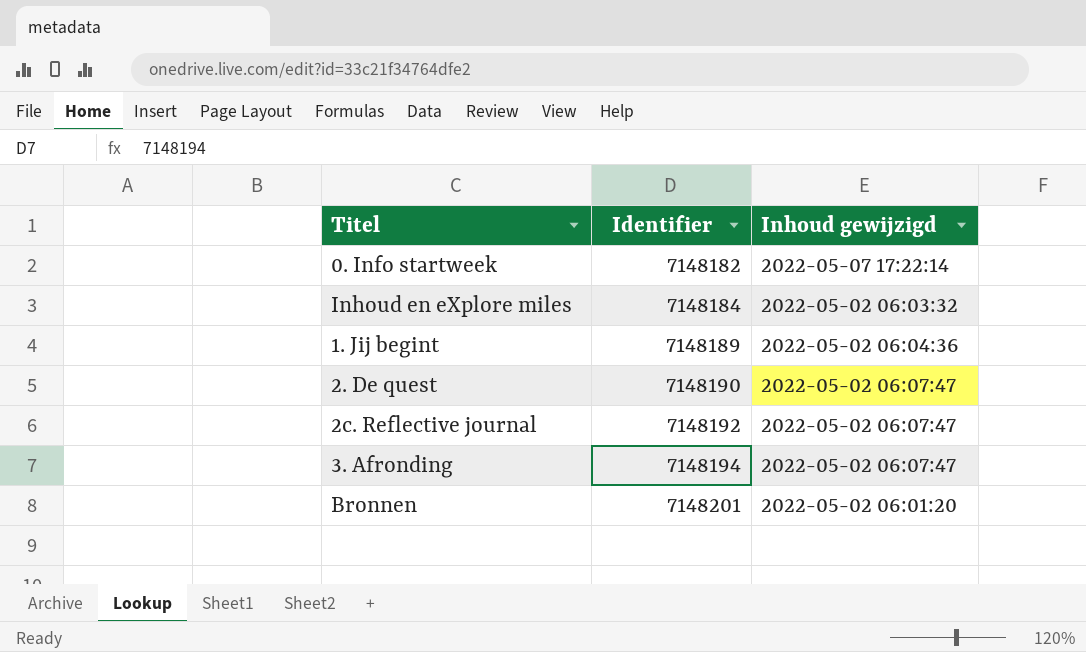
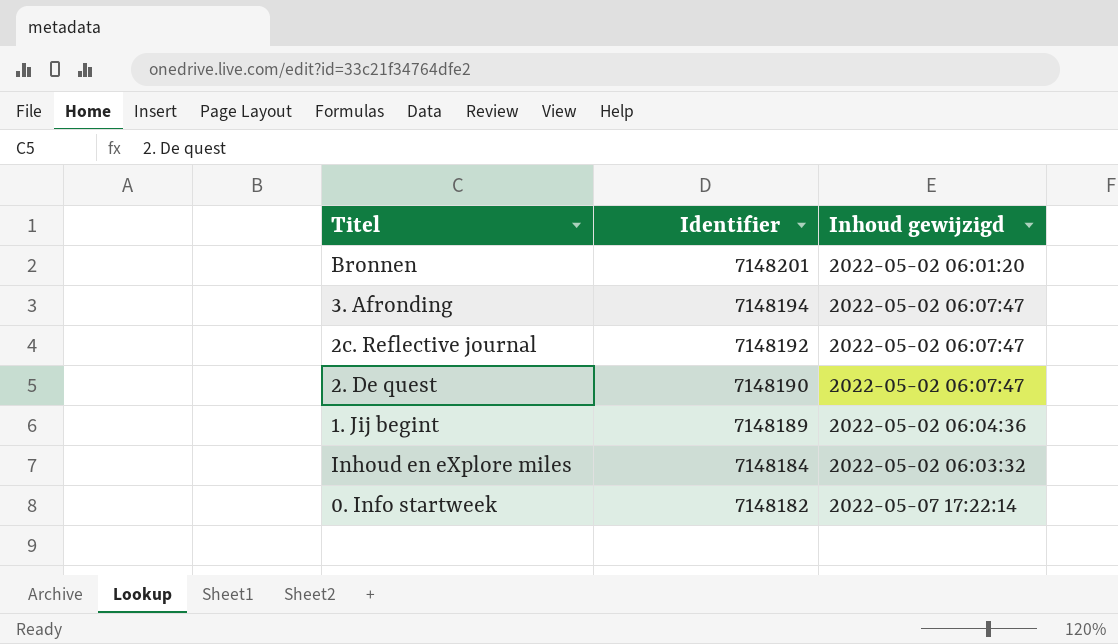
row order: Identifier ascending -> Identifier descending

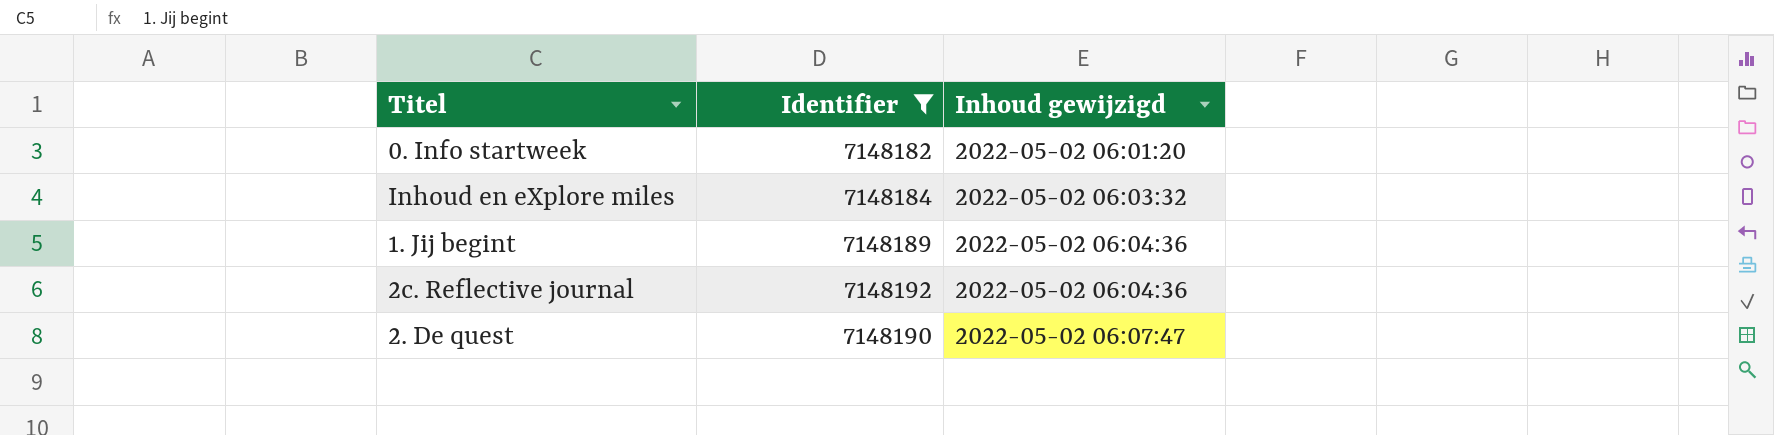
filter: none -> Identifier <= 7148192
row order: Identifier descending -> Inhoud gewijzigd ascending
0. Info startweek | Inhoud gewijzigd: 2022-05-07 17:22:14 -> 2022-05-02 06:01:20
2c. Reflective journal | Inhoud gewijzigd: 2022-05-02 06:07:47 -> 2022-05-02 06:04:36

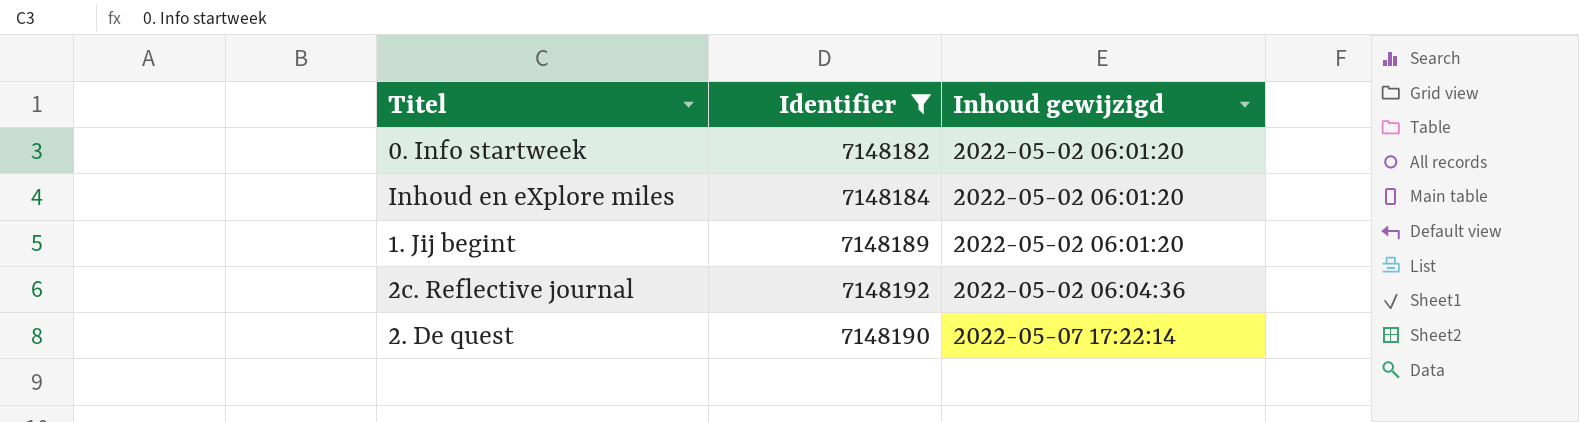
Inhoud en eXplore miles | Inhoud gewijzigd: 2022-05-02 06:03:32 -> 2022-05-02 06:01:20
1. Jij begint | Inhoud gewijzigd: 2022-05-02 06:04:36 -> 2022-05-02 06:01:20
2. De quest | Inhoud gewijzigd: 2022-05-02 06:07:47 -> 2022-05-07 17:22:14

